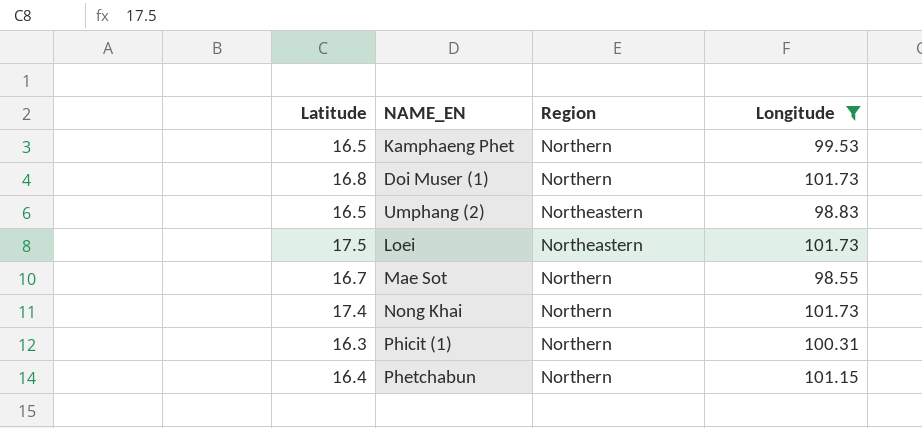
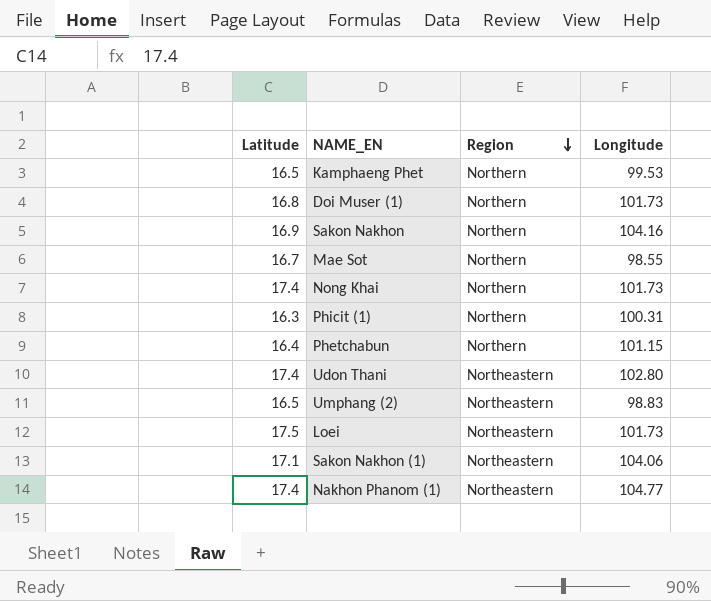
filter: Longitude <= 101.73 -> none
row order: none -> Region descending

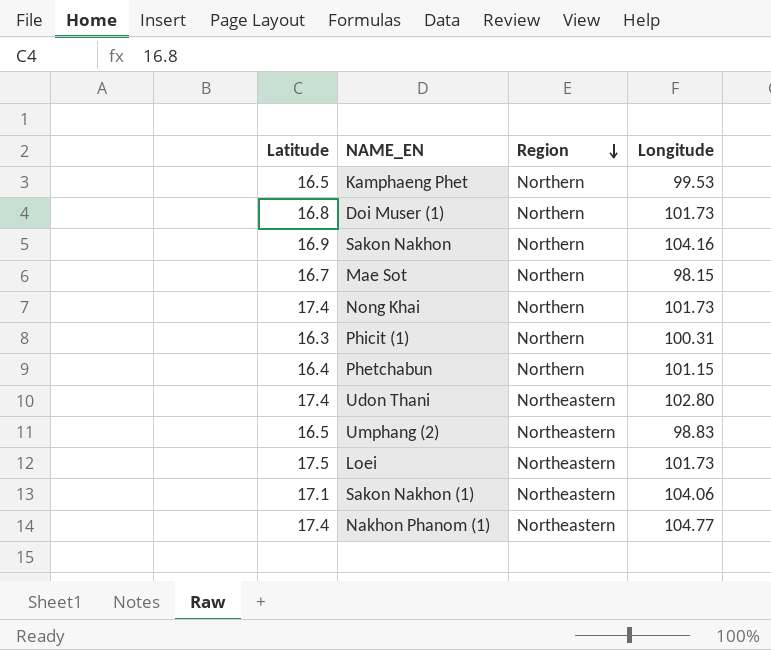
Mae Sot | Longitude: 98.55 -> 98.15

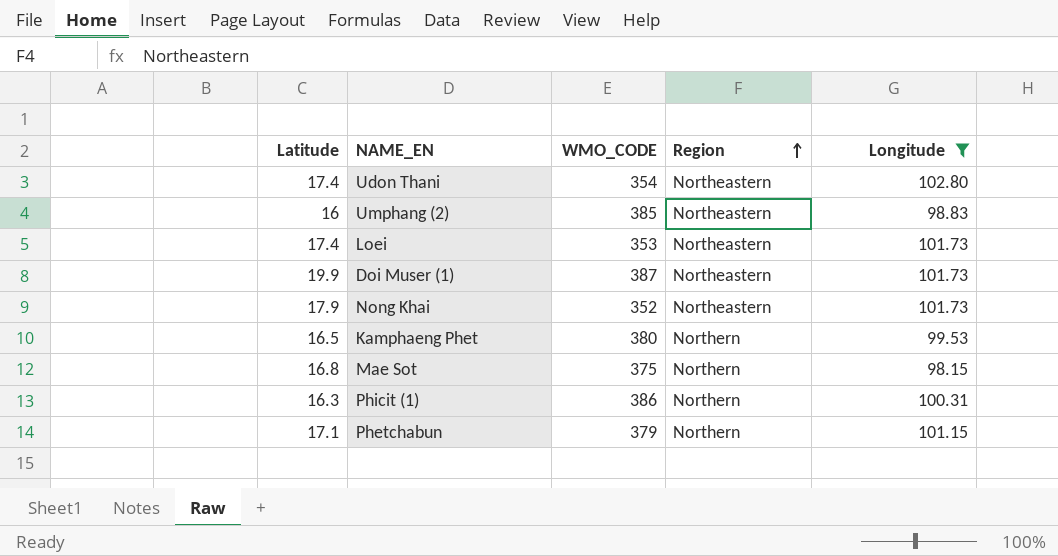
filter: none -> Longitude <= 102.80
row order: Region descending -> Region ascending
column WMO_CODE | position: none -> 3
Umphang (2) | Latitude: 16.5 -> 16
Loei | Latitude: 17.5 -> 17.4
Doi Muser (1) | Latitude: 16.8 -> 19.9
Doi Muser (1) | Region: Northern -> Northeastern
Nong Khai | Latitude: 17.4 -> 17.9
Nong Khai | Region: Northern -> Northeastern
Mae Sot | Latitude: 16.7 -> 16.8
Phetchabun | Latitude: 16.4 -> 17.1

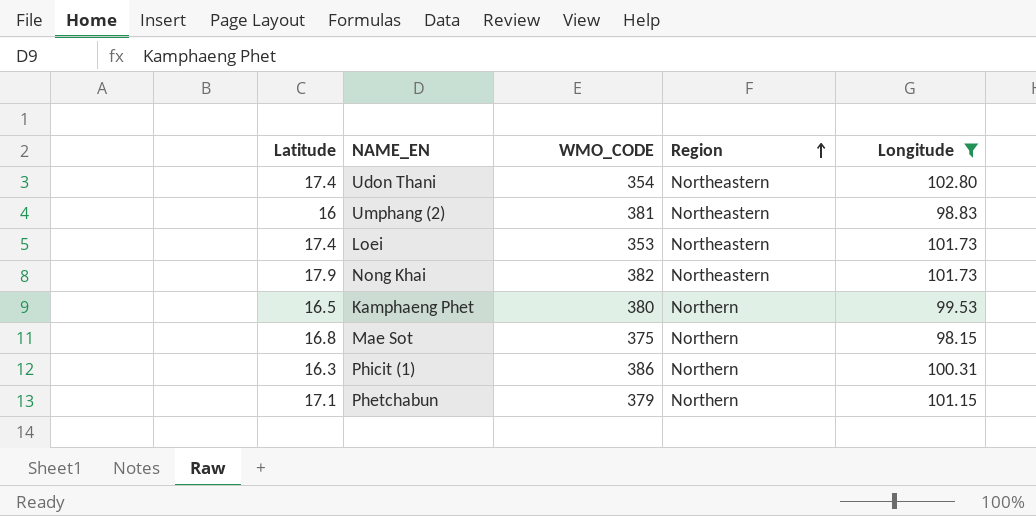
row Doi Muser (1): 19.9 | 387 | Northeastern | 101.73 -> none
Umphang (2) | WMO_CODE: 385 -> 381
Nong Khai | WMO_CODE: 352 -> 382

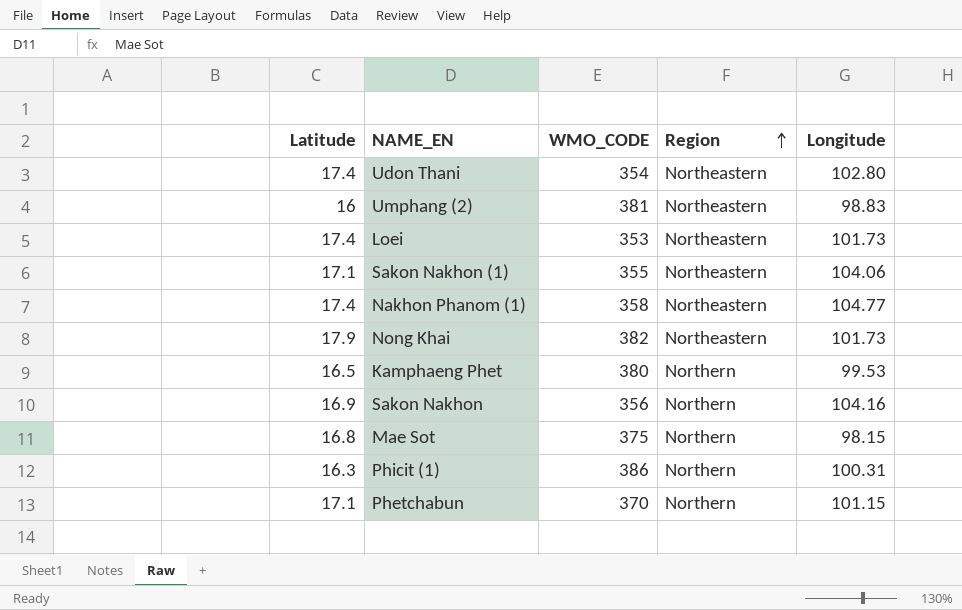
filter: Longitude <= 102.80 -> none
Phetchabun | WMO_CODE: 379 -> 370

